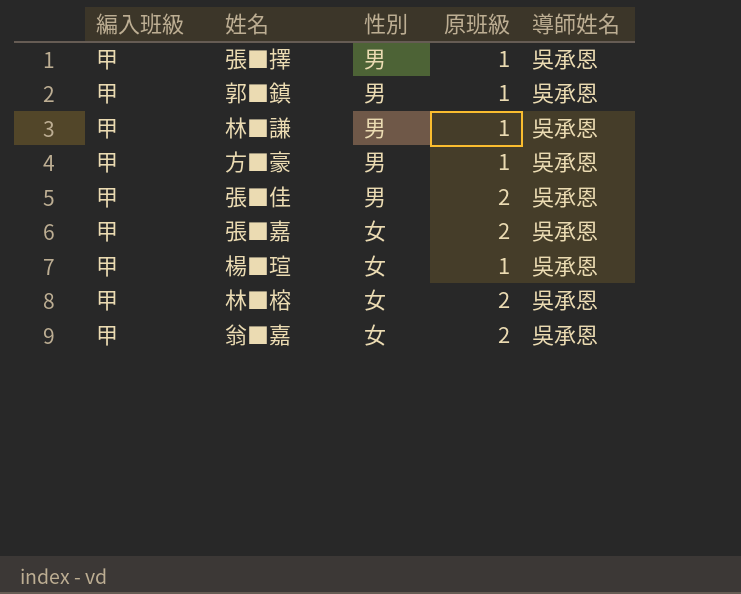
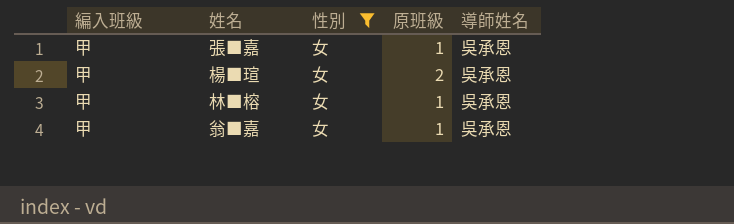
filter: none -> 性別 = 女
張■嘉 | 原班級: 2 -> 1
楊■瑄 | 原班級: 1 -> 2
林■榕 | 原班級: 2 -> 1
翁■嘉 | 原班級: 2 -> 1

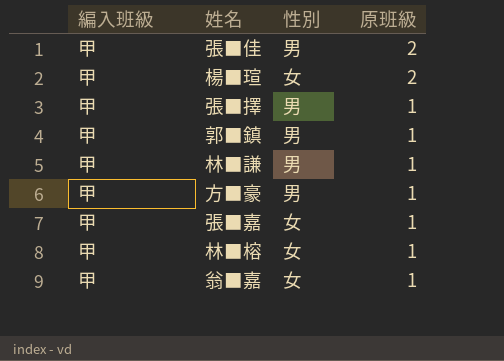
filter: 性別 = 女 -> none
row order: none -> 原班級 descending
column 導師姓名 | position: 5 -> none

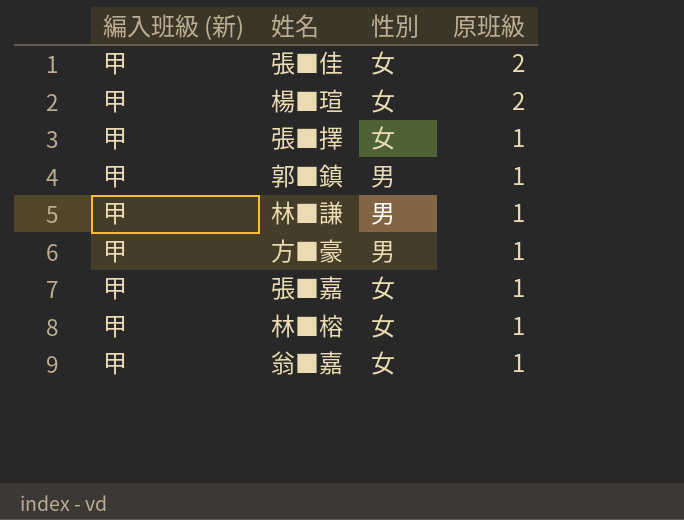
column name: 編入班級 -> 編入班級 (新)
張■佳 | 性別: 男 -> 女
張■擇 | 性別: 男 -> 女

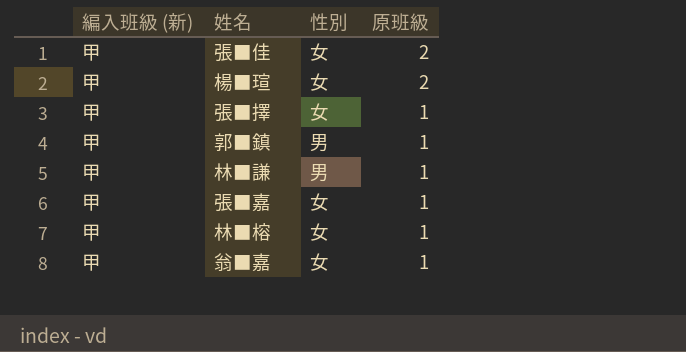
row 方■豪: 甲 | 男 | 1 -> none

